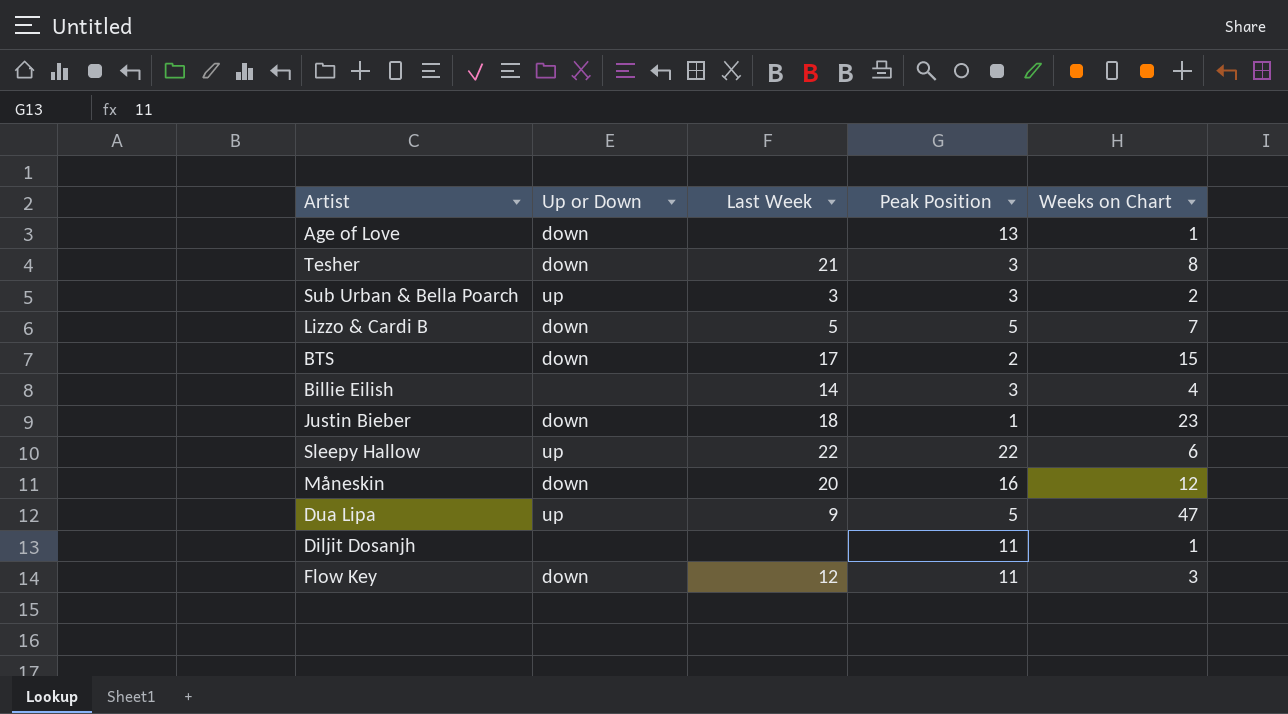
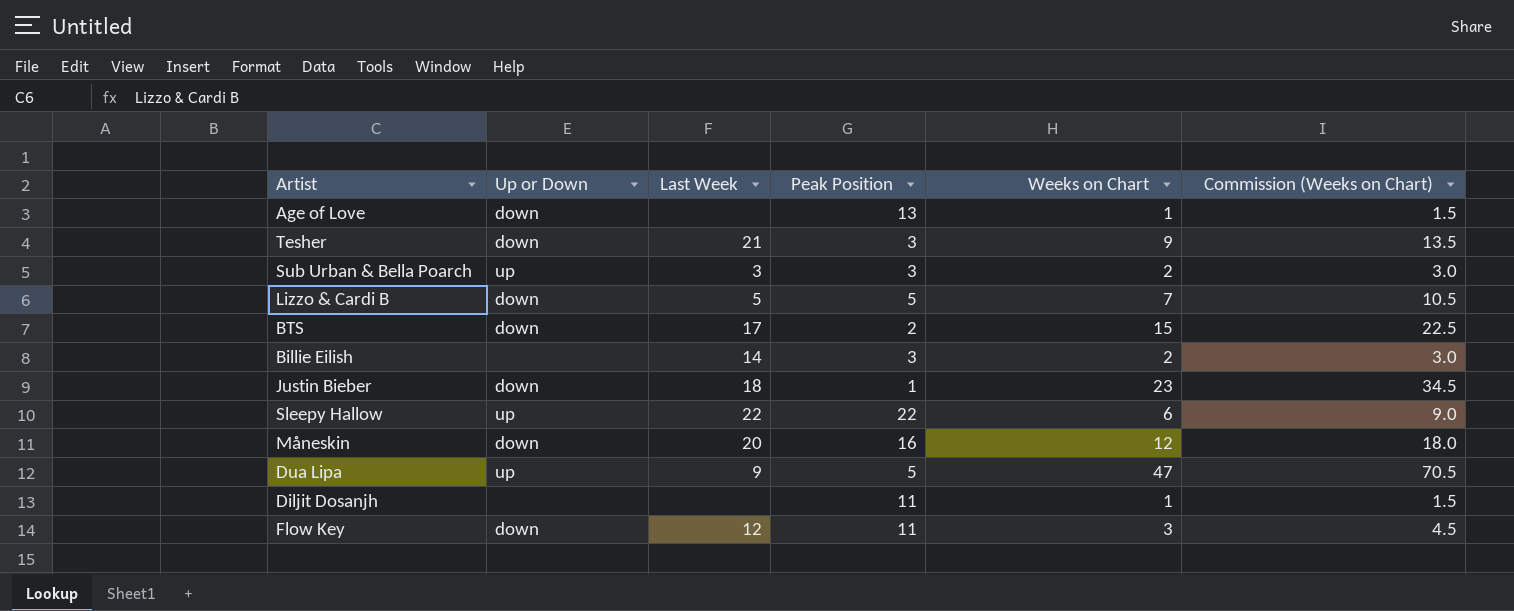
column Commission (Weeks on Chart) | formula: none -> [Weeks on Chart] * 1.5
Tesher | Weeks on Chart: 8 -> 9
Billie Eilish | Weeks on Chart: 4 -> 2

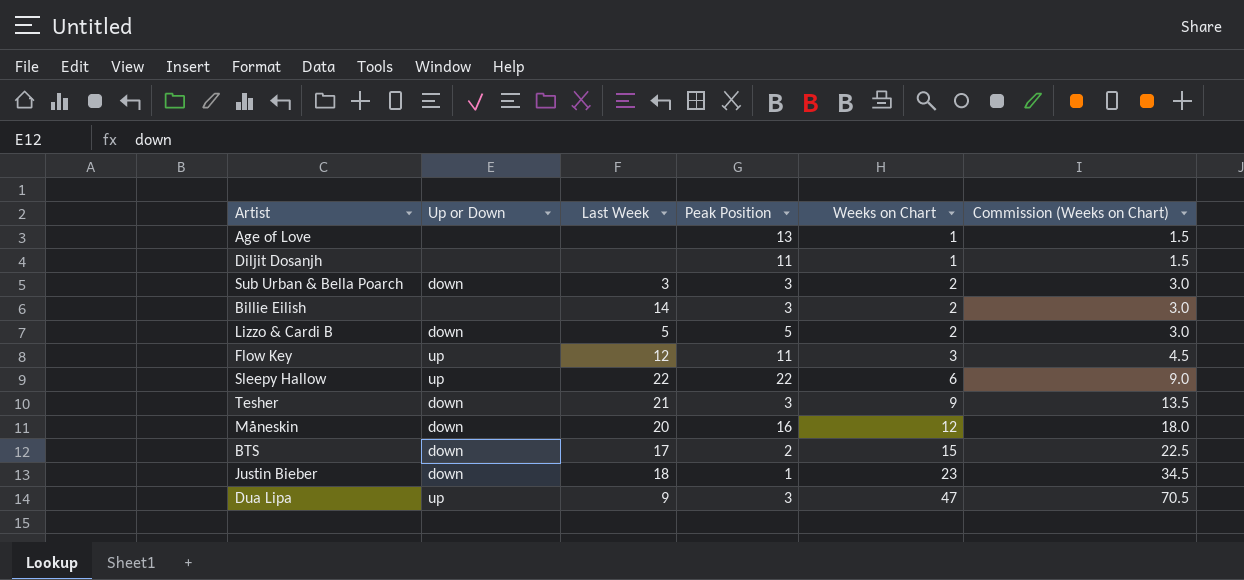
row order: none -> Weeks on Chart ascending
Age of Love | Up or Down: down -> none
Sub Urban & Bella Poarch | Up or Down: up -> down
Lizzo & Cardi B | Weeks on Chart: 7 -> 2
Lizzo & Cardi B | Commission (Weeks on Chart): 10.5 -> 3.0
Flow Key | Up or Down: down -> up
Dua Lipa | Peak Position: 5 -> 3

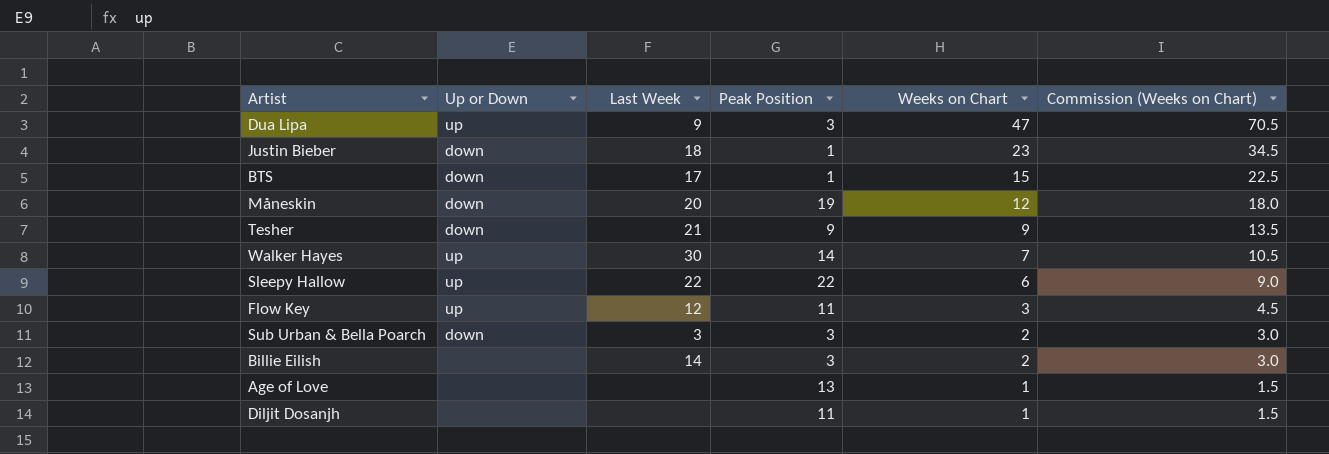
row order: Weeks on Chart ascending -> Weeks on Chart descending
row Lizzo & Cardi B: down | 5 | 5 | 2 | 3.0 -> none
BTS | Peak Position: 2 -> 1
Måneskin | Peak Position: 16 -> 19
Tesher | Peak Position: 3 -> 9
row Walker Hayes: none -> up | 30 | 14 | 7 | 10.5

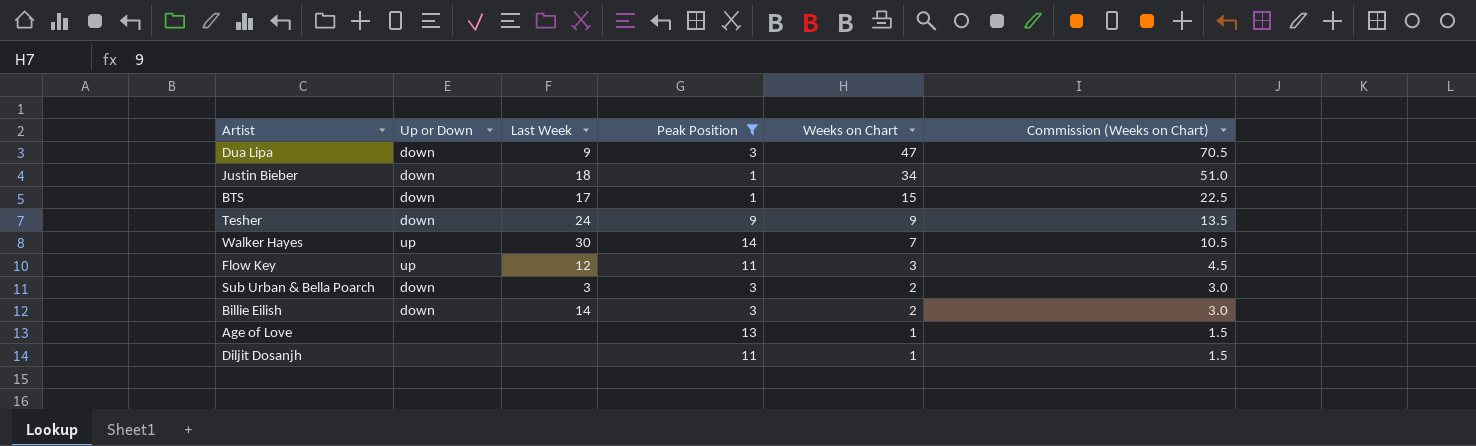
filter: none -> Peak Position <= 14
Dua Lipa | Up or Down: up -> down
Justin Bieber | Weeks on Chart: 23 -> 34
Justin Bieber | Commission (Weeks on Chart): 34.5 -> 51.0
Tesher | Last Week: 21 -> 24
Billie Eilish | Up or Down: none -> down

